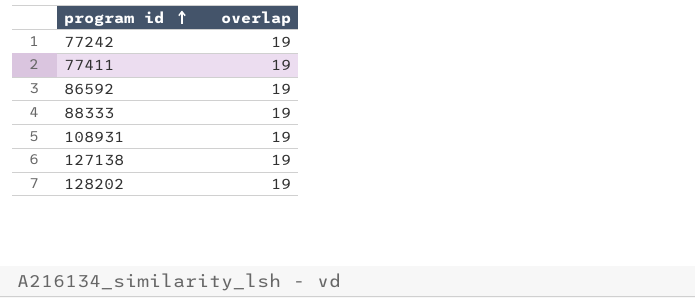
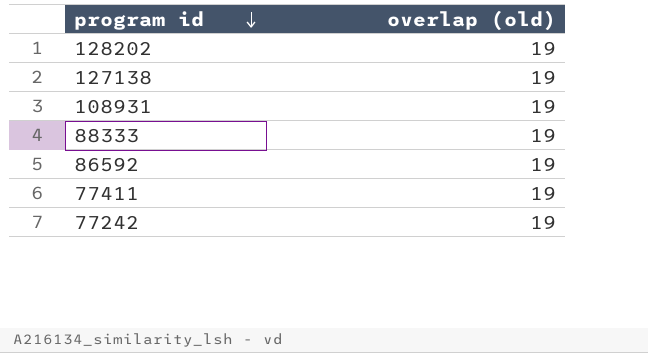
row order: program id ascending -> program id descending
column name: overlap -> overlap (old)

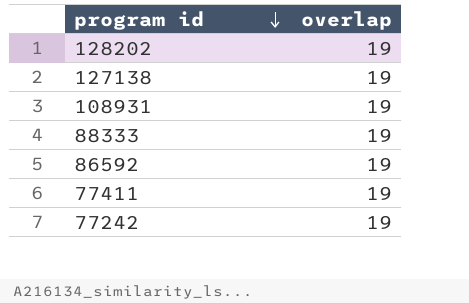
column name: overlap (old) -> overlap

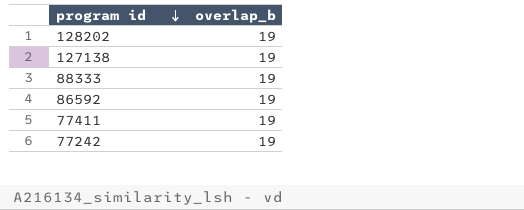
column name: overlap -> overlap_b
row 108931: 19 -> none

